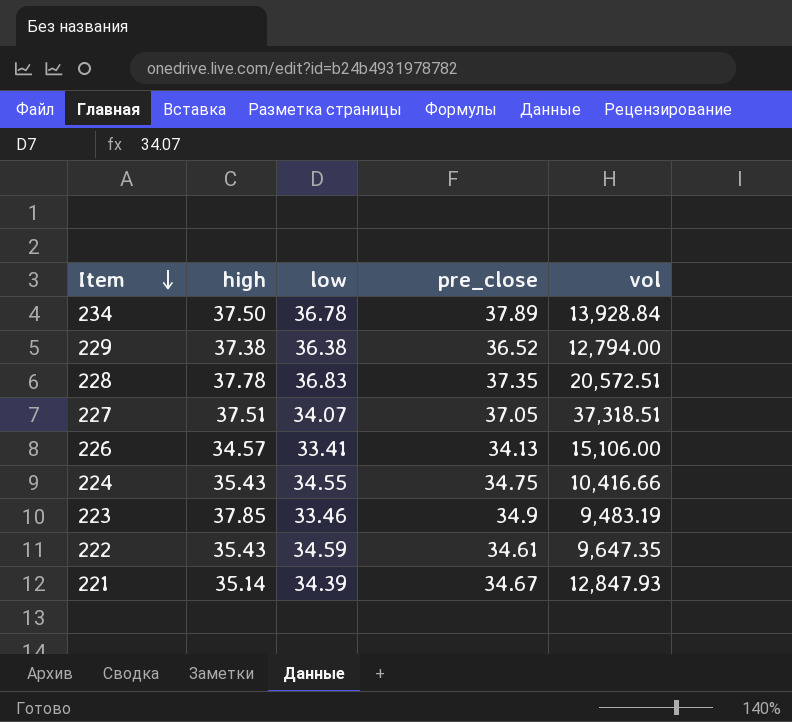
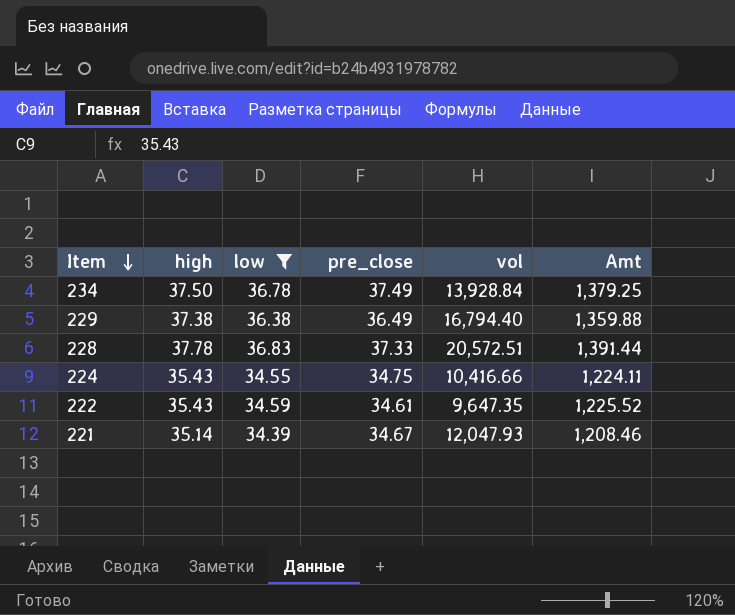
filter: none -> low >= 34.39
column Amt | formula: none -> [high] * [low]
234 | pre_close: 37.89 -> 37.49
229 | pre_close: 36.52 -> 36.49
229 | vol: 12,794.00 -> 16,794.40
228 | pre_close: 37.35 -> 37.33
221 | vol: 12,847.93 -> 12,047.93

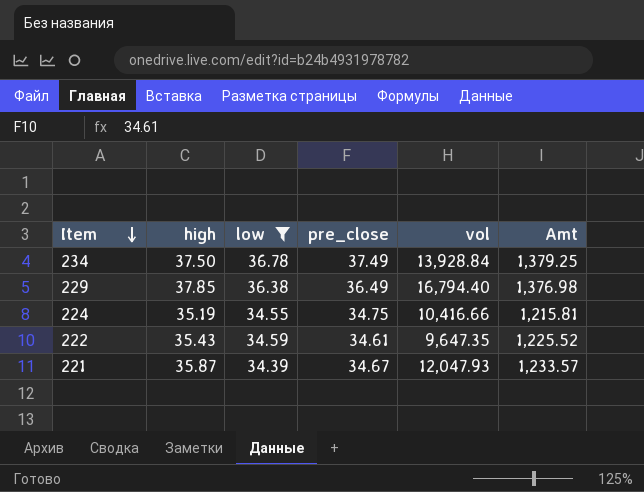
row 228: 37.78 | 36.83 | 37.33 | 20,572.51 | 1,391.44 -> none
229 | high: 37.38 -> 37.85
229 | Amt: 1,359.88 -> 1,376.98
224 | high: 35.43 -> 35.19
224 | Amt: 1,224.11 -> 1,215.81
221 | high: 35.14 -> 35.87
221 | Amt: 1,208.46 -> 1,233.57

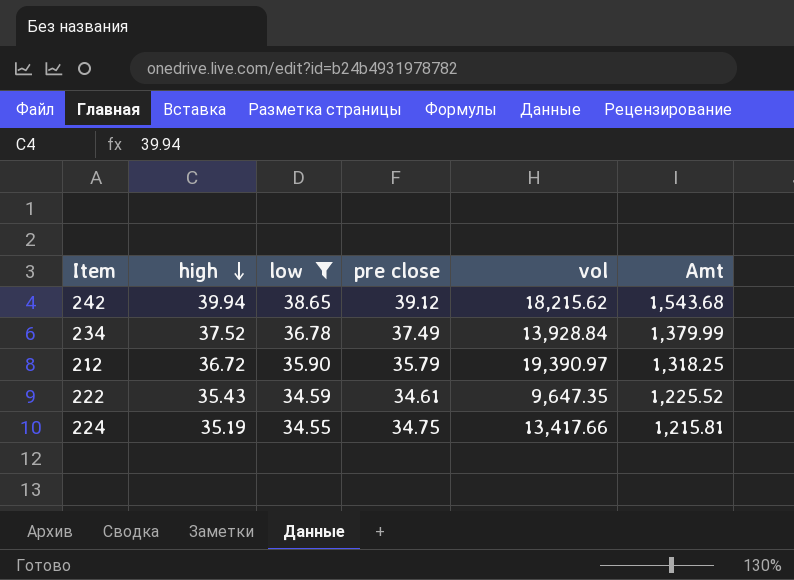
row order: Item descending -> high descending
column name: pre_close -> pre close
row 229: 37.85 | 36.38 | 36.49 | 16,794.40 | 1,376.98 -> none
row 221: 35.87 | 34.39 | 34.67 | 12,047.93 | 1,233.57 -> none
row 242: none -> 39.94 | 38.65 | 39.12 | 18,215.62 | 1,543.68
234 | high: 37.50 -> 37.52
234 | Amt: 1,379.25 -> 1,379.99
row 212: none -> 36.72 | 35.90 | 35.79 | 19,390.97 | 1,318.25
224 | vol: 10,416.66 -> 13,417.66

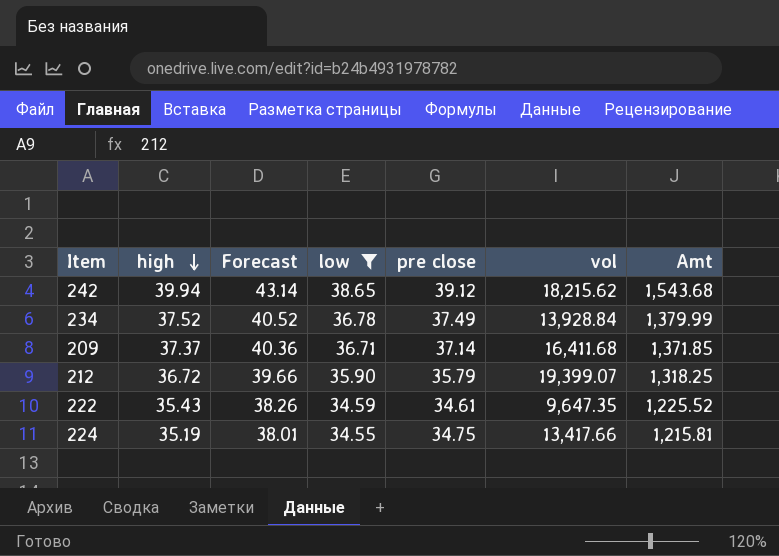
column Forecast | formula: none -> [high] * 1.08
row 209: none -> 37.37 | 40.36 | 36.71 | 37.14 | 16,411.68 | 1,371.85
212 | vol: 19,390.97 -> 19,399.07

